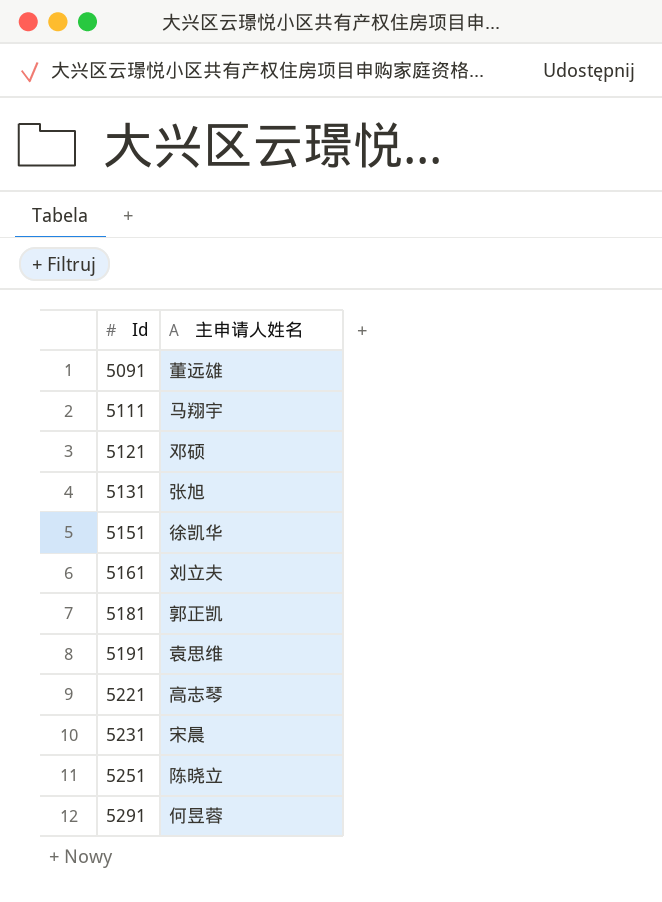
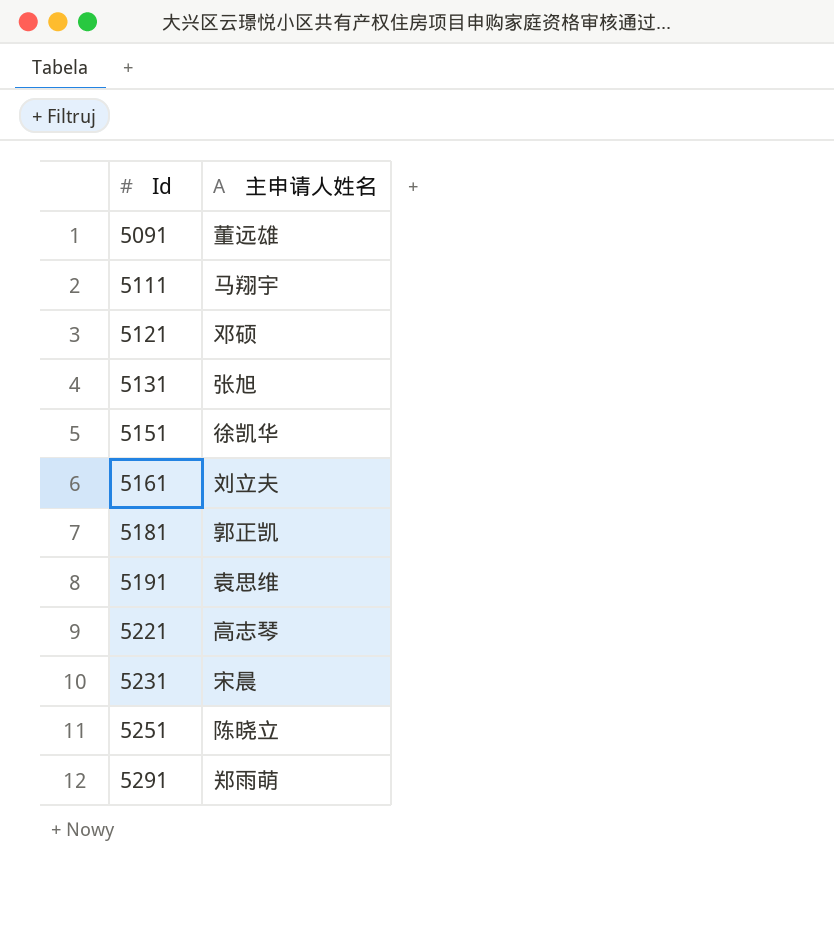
5291 | 主申请人姓名: 何昱蓉 -> 郑雨萌

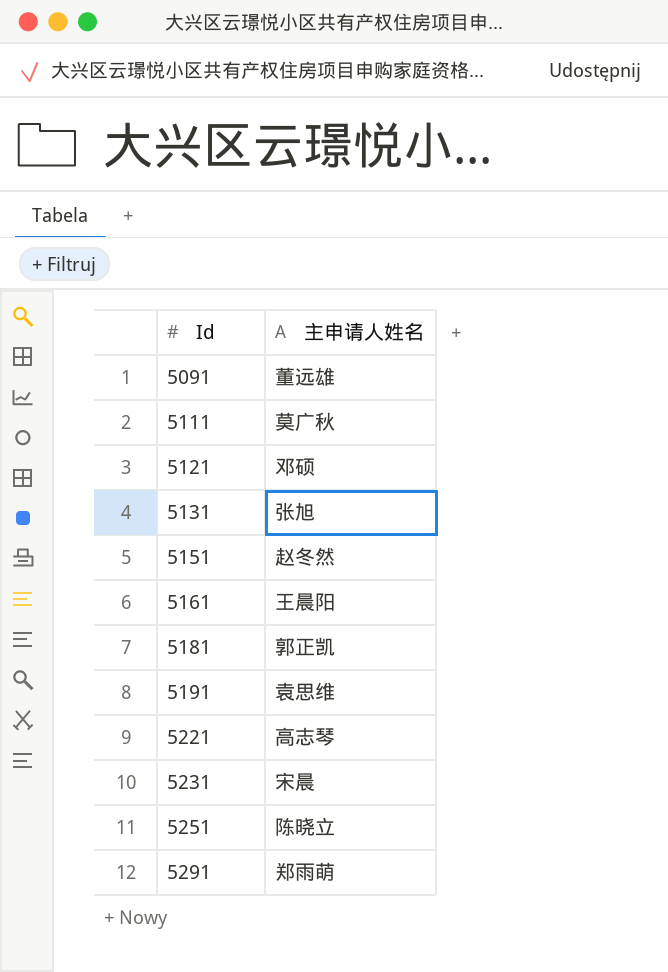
5111 | 主申请人姓名: 马翔宇 -> 莫广秋
5151 | 主申请人姓名: 徐凯华 -> 赵冬然
5161 | 主申请人姓名: 刘立夫 -> 王晨阳

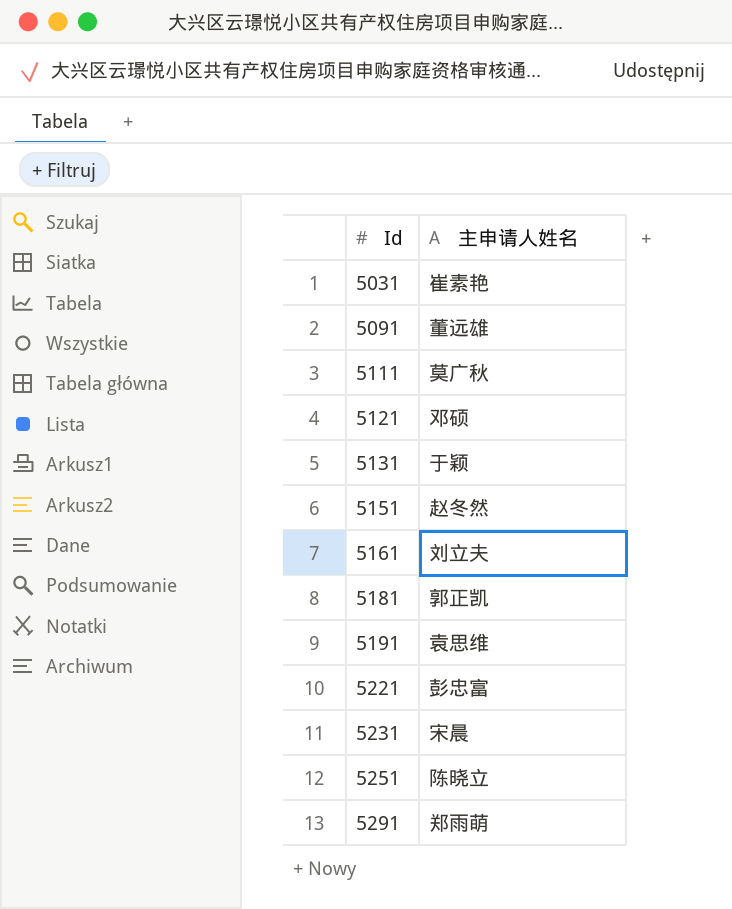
row 5031: none -> 崔素艳
5131 | 主申请人姓名: 张旭 -> 于颖
5161 | 主申请人姓名: 王晨阳 -> 刘立夫
5221 | 主申请人姓名: 高志琴 -> 彭忠富

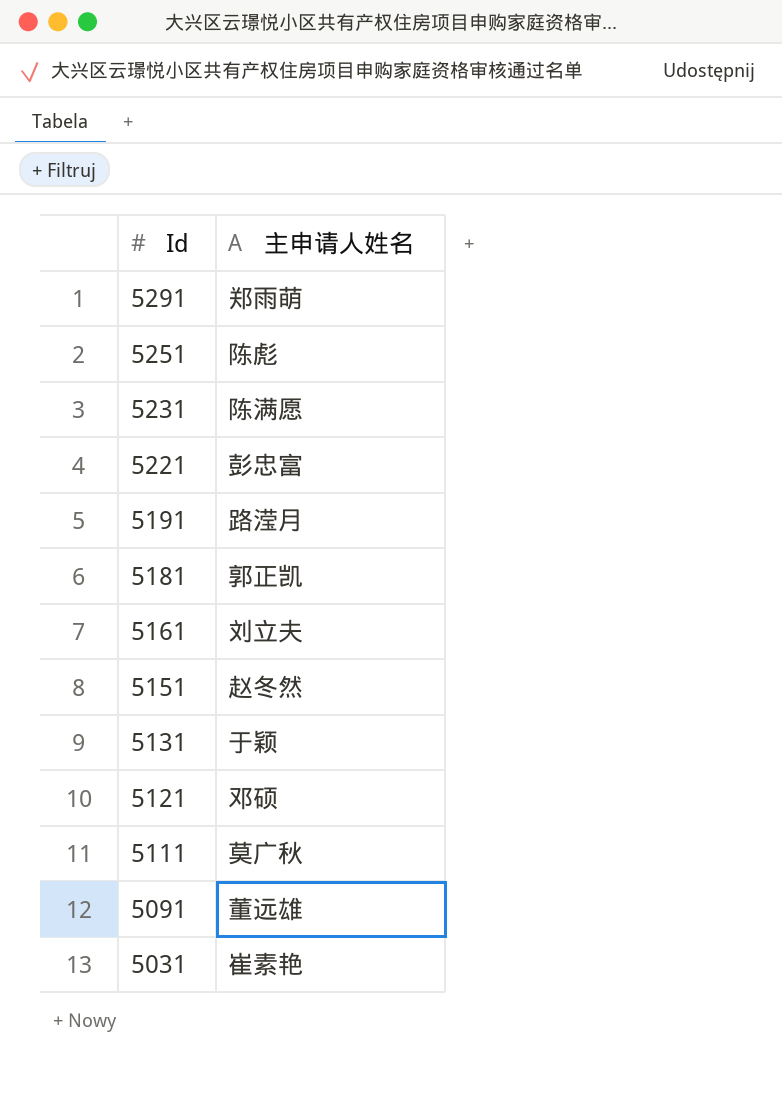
row order: Id ascending -> Id descending
5251 | 主申请人姓名: 陈晓立 -> 陈彪
5231 | 主申请人姓名: 宋晨 -> 陈满愿
5191 | 主申请人姓名: 袁思维 -> 路滢月

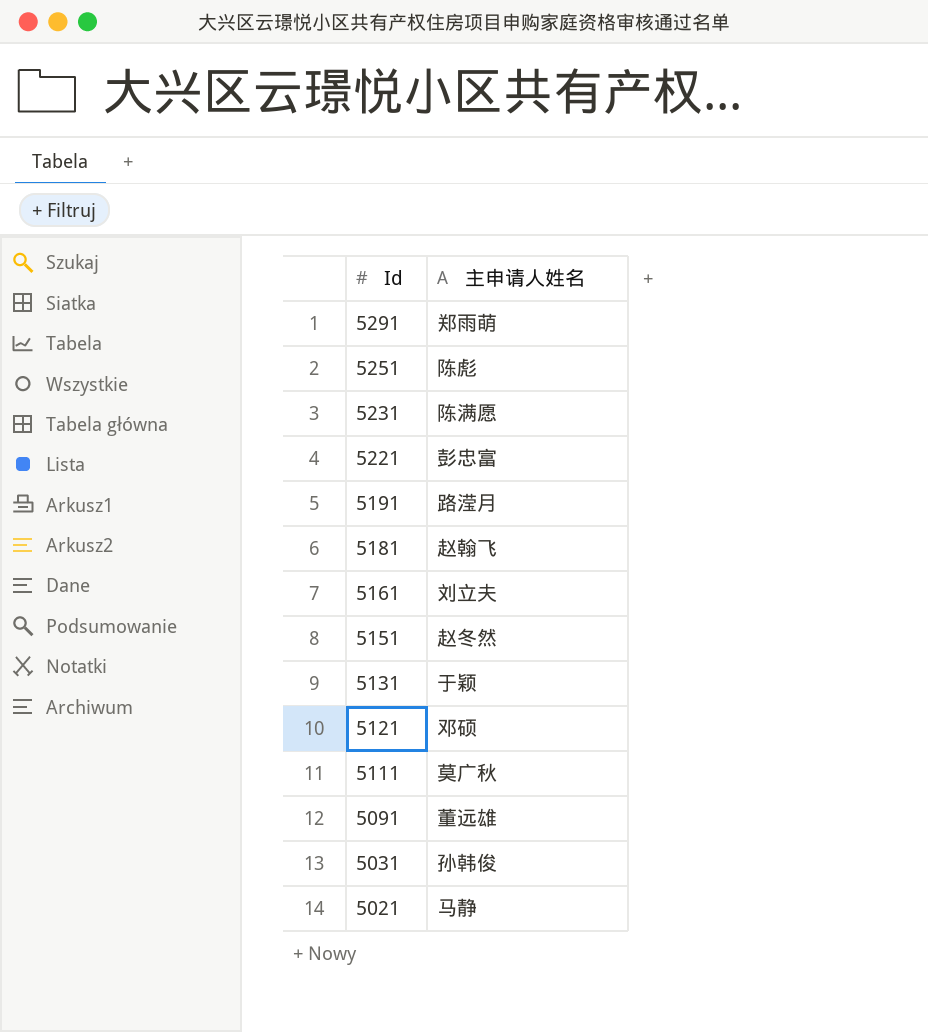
5181 | 主申请人姓名: 郭正凯 -> 赵翰飞
5031 | 主申请人姓名: 崔素艳 -> 孙韩俊
row 5021: none -> 马静

